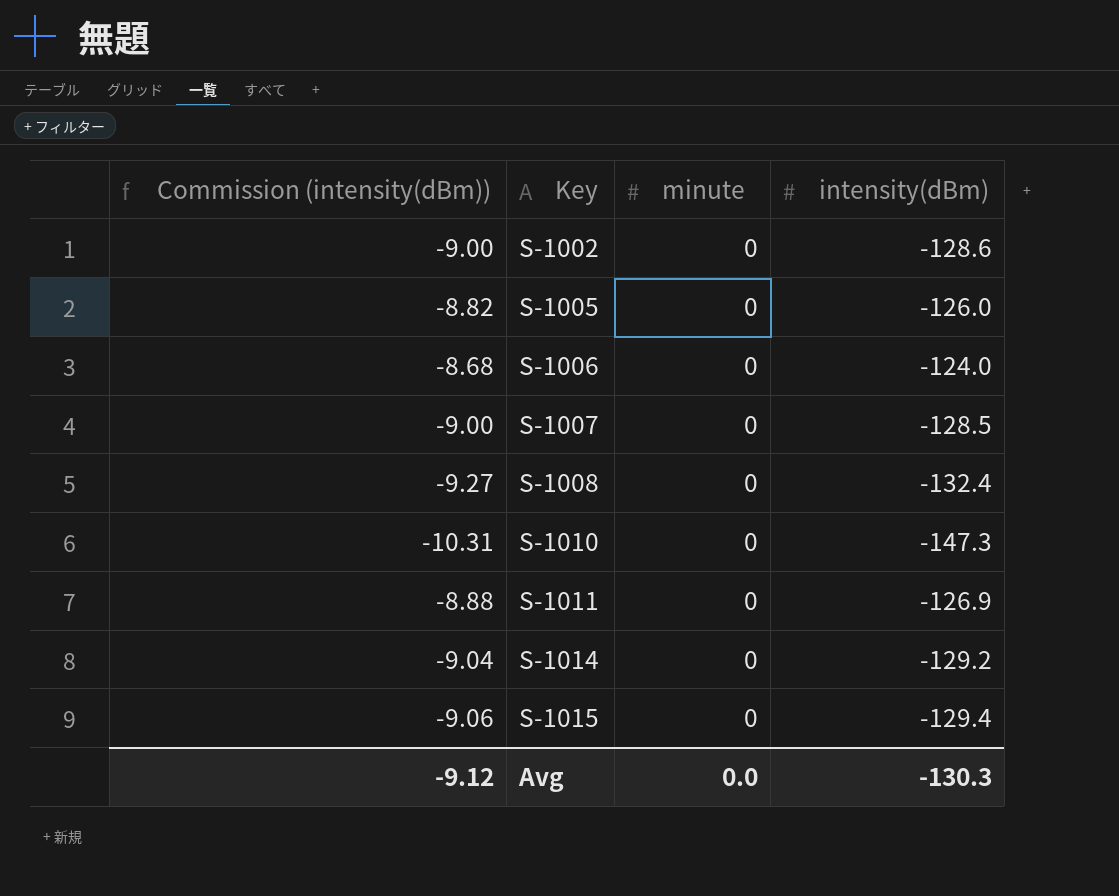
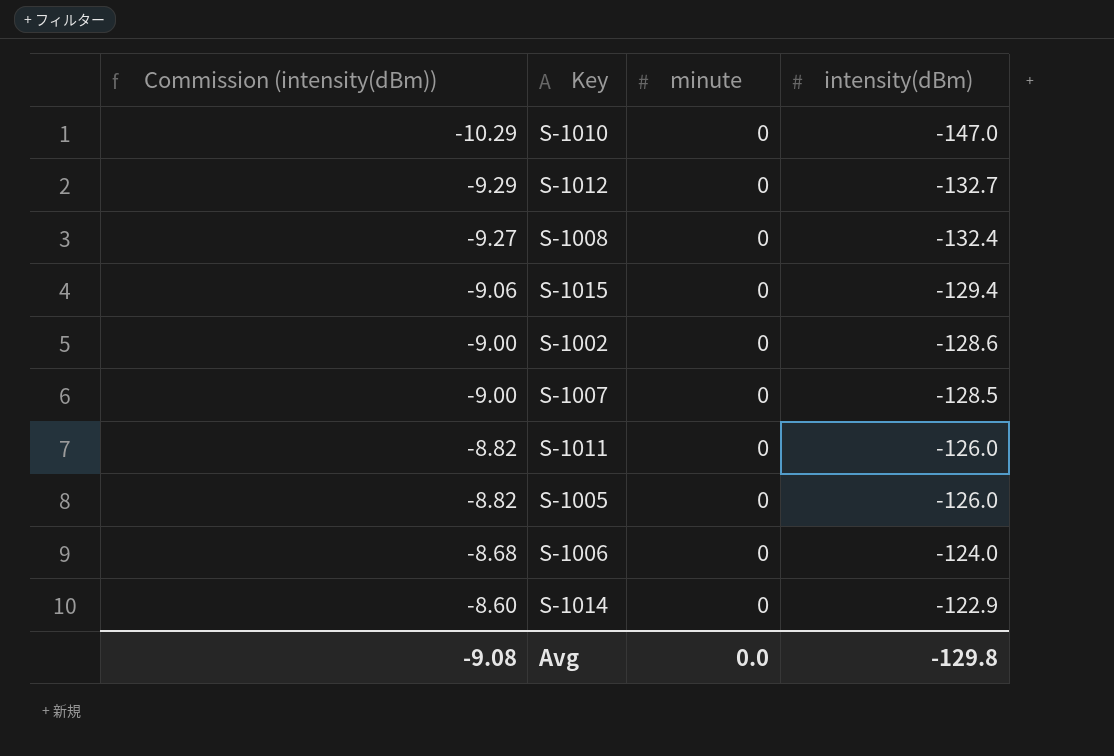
row order: Key ascending -> Commission (intensity(dBm)) ascending
S-1010 | Commission (intensity(dBm)): -10.31 -> -10.29
S-1010 | intensity(dBm): -147.3 -> -147.0
row S-1012: none -> -9.29 | 0 | -132.7
S-1011 | Commission (intensity(dBm)): -8.88 -> -8.82
S-1011 | intensity(dBm): -126.9 -> -126.0
S-1014 | Commission (intensity(dBm)): -9.04 -> -8.60
S-1014 | intensity(dBm): -129.2 -> -122.9
Avg | Commission (intensity(dBm)): -9.12 -> -9.08
Avg | intensity(dBm): -130.3 -> -129.8

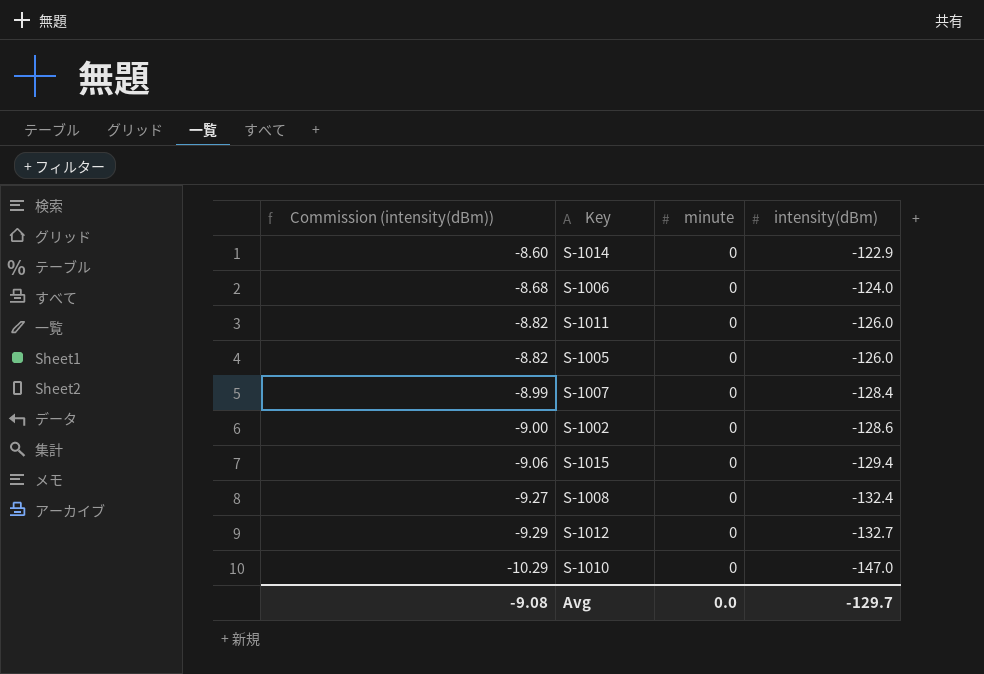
row order: Commission (intensity(dBm)) ascending -> Commission (intensity(dBm)) descending
S-1007 | Commission (intensity(dBm)): -9.00 -> -8.99
S-1007 | intensity(dBm): -128.5 -> -128.4
Avg | intensity(dBm): -129.8 -> -129.7

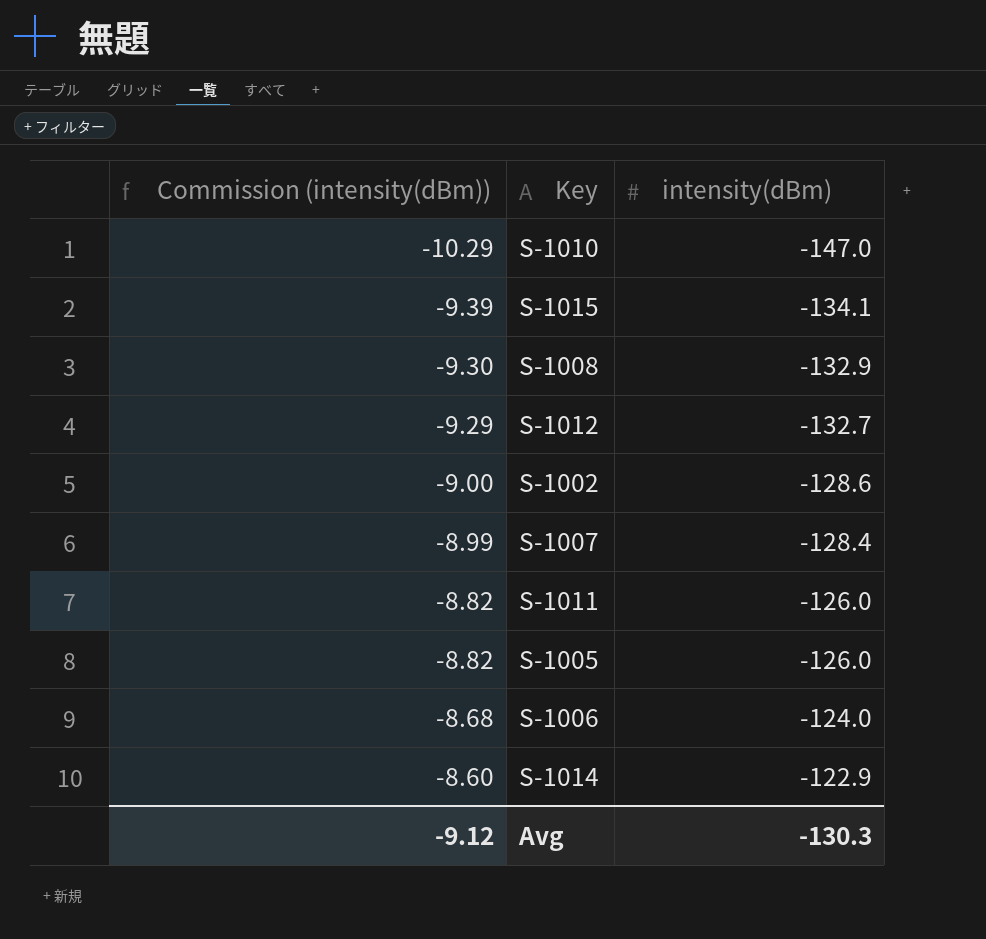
row order: Commission (intensity(dBm)) descending -> Commission (intensity(dBm)) ascending
column minute | position: 3 -> none
S-1015 | Commission (intensity(dBm)): -9.06 -> -9.39
S-1015 | intensity(dBm): -129.4 -> -134.1
S-1008 | Commission (intensity(dBm)): -9.27 -> -9.30
S-1008 | intensity(dBm): -132.4 -> -132.9
Avg | Commission (intensity(dBm)): -9.08 -> -9.12
Avg | intensity(dBm): -129.7 -> -130.3

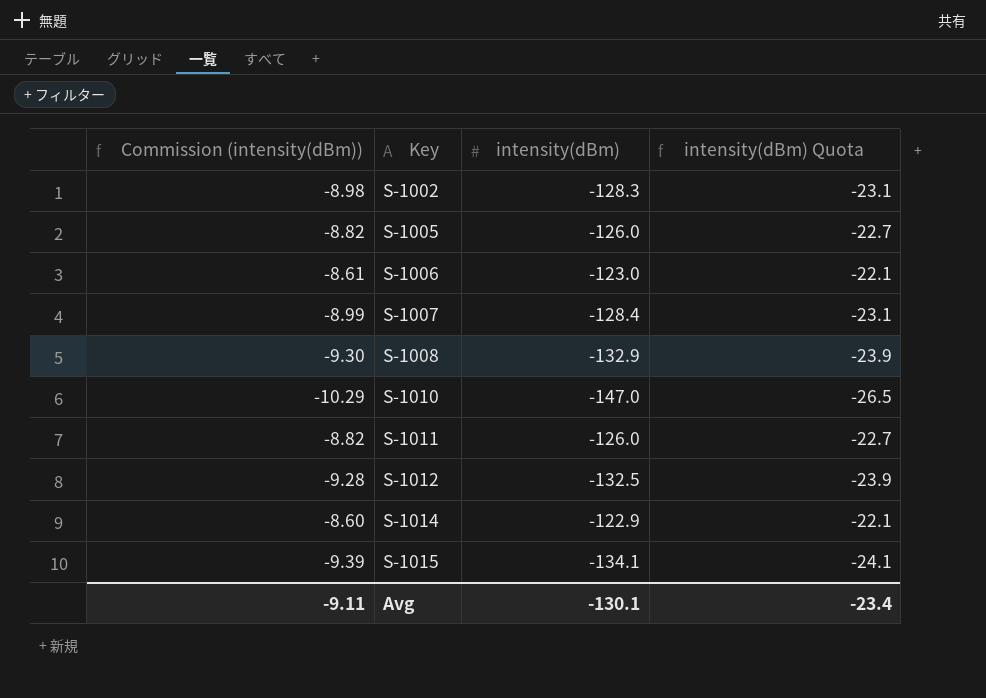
row order: Commission (intensity(dBm)) ascending -> Key ascending
column intensity(dBm) Quota | formula: none -> [intensity(dBm)] * 0.18
S-1002 | Commission (intensity(dBm)): -9.00 -> -8.98
S-1002 | intensity(dBm): -128.6 -> -128.3
S-1006 | Commission (intensity(dBm)): -8.68 -> -8.61
S-1006 | intensity(dBm): -124.0 -> -123.0
S-1012 | Commission (intensity(dBm)): -9.29 -> -9.28
S-1012 | intensity(dBm): -132.7 -> -132.5
Avg | Commission (intensity(dBm)): -9.12 -> -9.11
Avg | intensity(dBm): -130.3 -> -130.1

